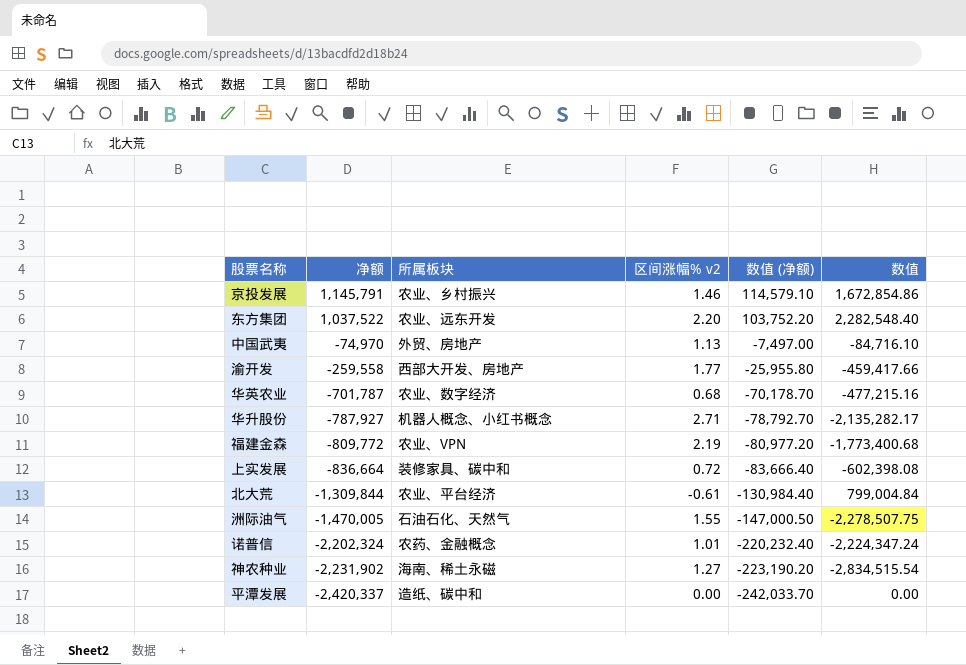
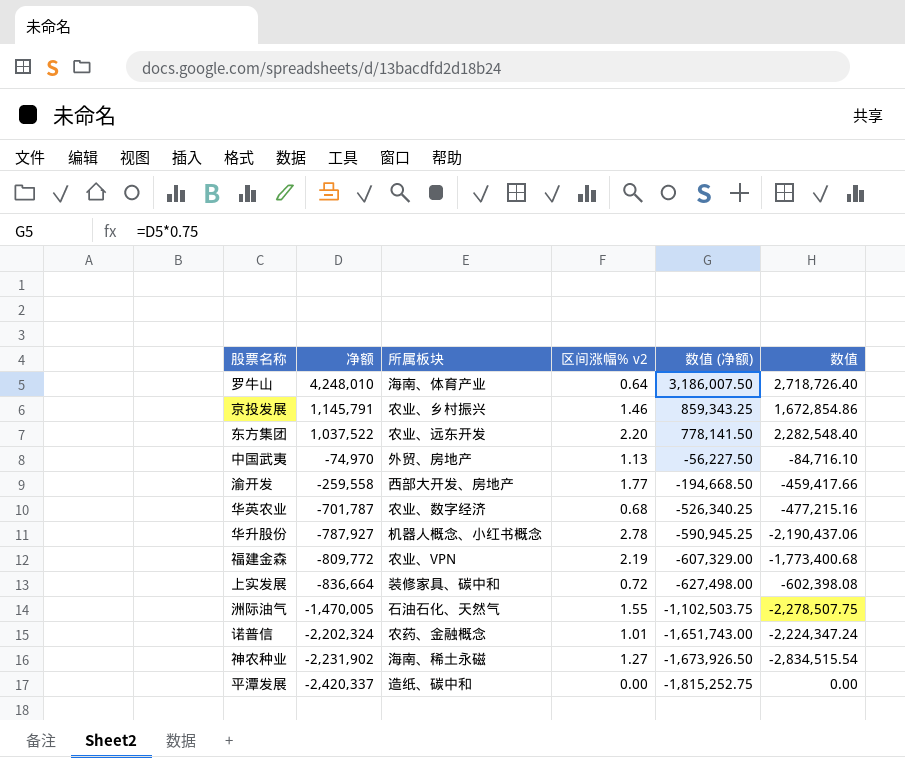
column 数值 (净额) | formula: [净额] * 0.1 -> [净额] * 0.75
row 北大荒: -1,309,844 | 农业、平台经济 | -0.61 | -130,984.40 | 799,004.84 -> none
row 罗牛山: none -> 4,248,010 | 海南、体育产业 | 0.64 | 3,186,007.50 | 2,718,726.40
华升股份 | 区间涨幅% v2: 2.71 -> 2.78
华升股份 | 数值: -2,135,282.17 -> -2,190,437.06

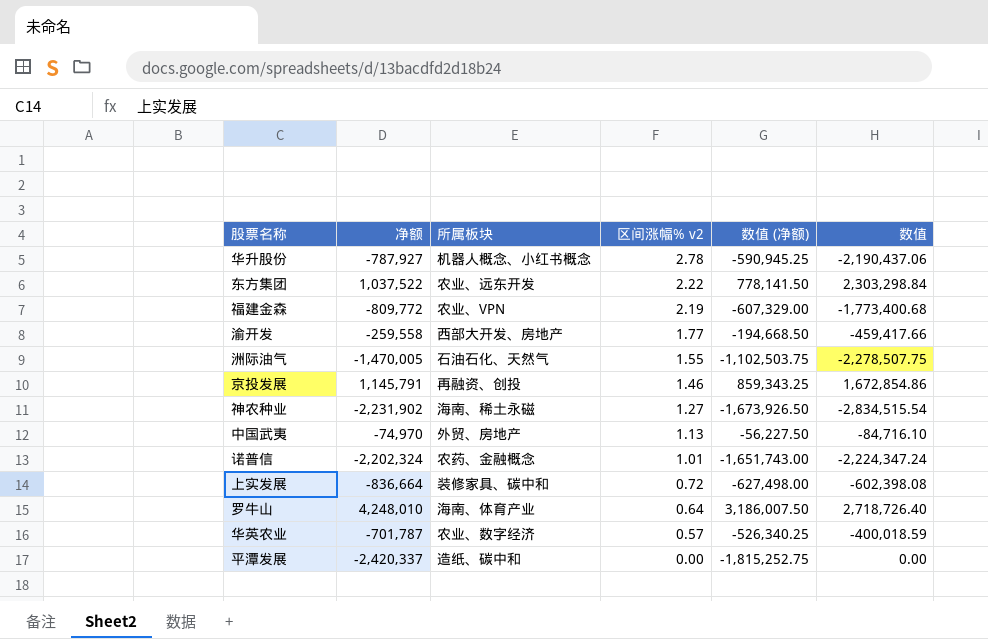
row order: 净额 descending -> 区间涨幅% v2 descending
东方集团 | 区间涨幅% v2: 2.20 -> 2.22
东方集团 | 数值: 2,282,548.40 -> 2,303,298.84
京投发展 | 所属板块: 农业、乡村振兴 -> 再融资、创投
华英农业 | 区间涨幅% v2: 0.68 -> 0.57
华英农业 | 数值: -477,215.16 -> -400,018.59

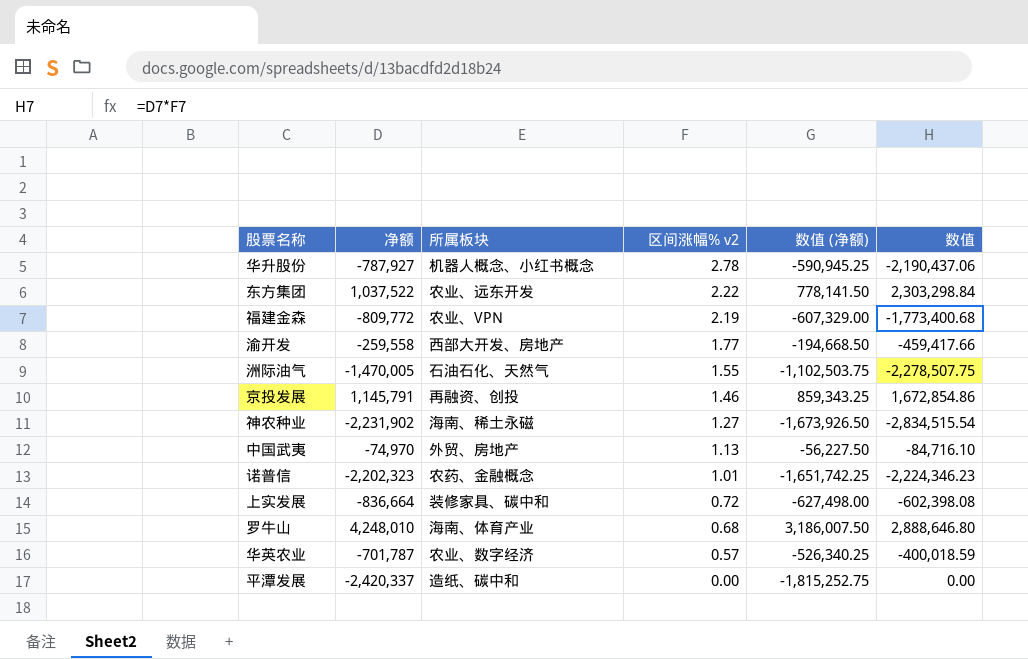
诺普信 | 净额: -2,202,324 -> -2,202,323
诺普信 | 数值 (净额): -1,651,743.00 -> -1,651,742.25
诺普信 | 数值: -2,224,347.24 -> -2,224,346.23
罗牛山 | 区间涨幅% v2: 0.64 -> 0.68
罗牛山 | 数值: 2,718,726.40 -> 2,888,646.80

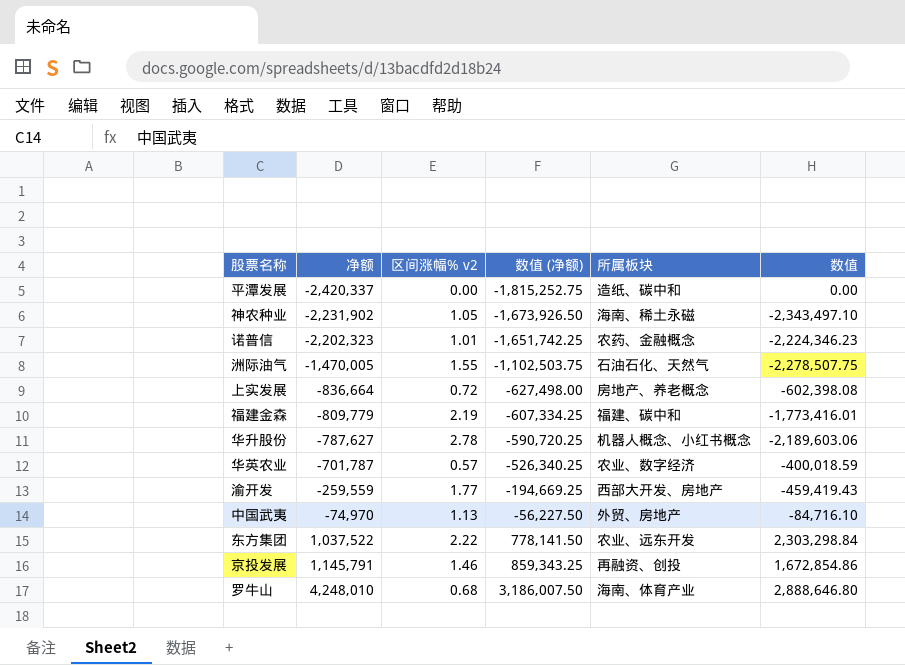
row order: 区间涨幅% v2 descending -> 净额 ascending
column 所属板块 | position: 3 -> 5
神农种业 | 区间涨幅% v2: 1.27 -> 1.05
神农种业 | 数值: -2,834,515.54 -> -2,343,497.10
上实发展 | 所属板块: 装修家具、碳中和 -> 房地产、养老概念
福建金森 | 净额: -809,772 -> -809,779
福建金森 | 数值 (净额): -607,329.00 -> -607,334.25
福建金森 | 所属板块: 农业、VPN -> 福建、碳中和
福建金森 | 数值: -1,773,400.68 -> -1,773,416.01
华升股份 | 净额: -787,927 -> -787,627
华升股份 | 数值 (净额): -590,945.25 -> -590,720.25
华升股份 | 数值: -2,190,437.06 -> -2,189,603.06
渝开发 | 净额: -259,558 -> -259,559
渝开发 | 数值 (净额): -194,668.50 -> -194,669.25
渝开发 | 数值: -459,417.66 -> -459,419.43

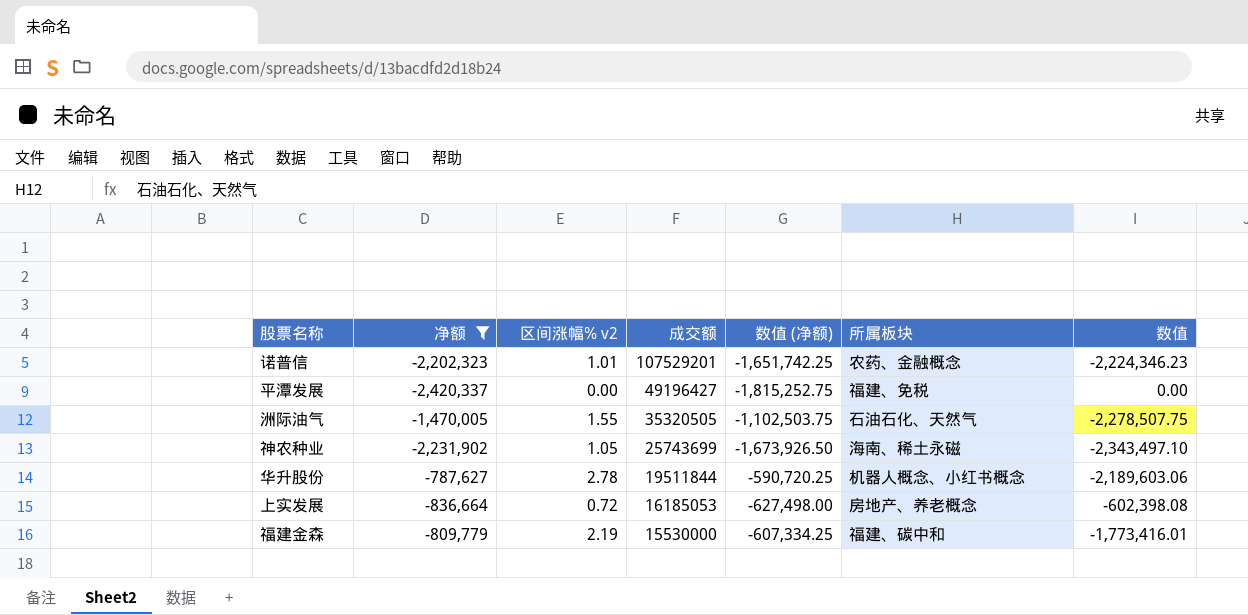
filter: none -> 净额 <= -787,627
row order: 净额 ascending -> 成交额 descending
column 成交额 | position: none -> 4
平潭发展 | 所属板块: 造纸、碳中和 -> 福建、免税

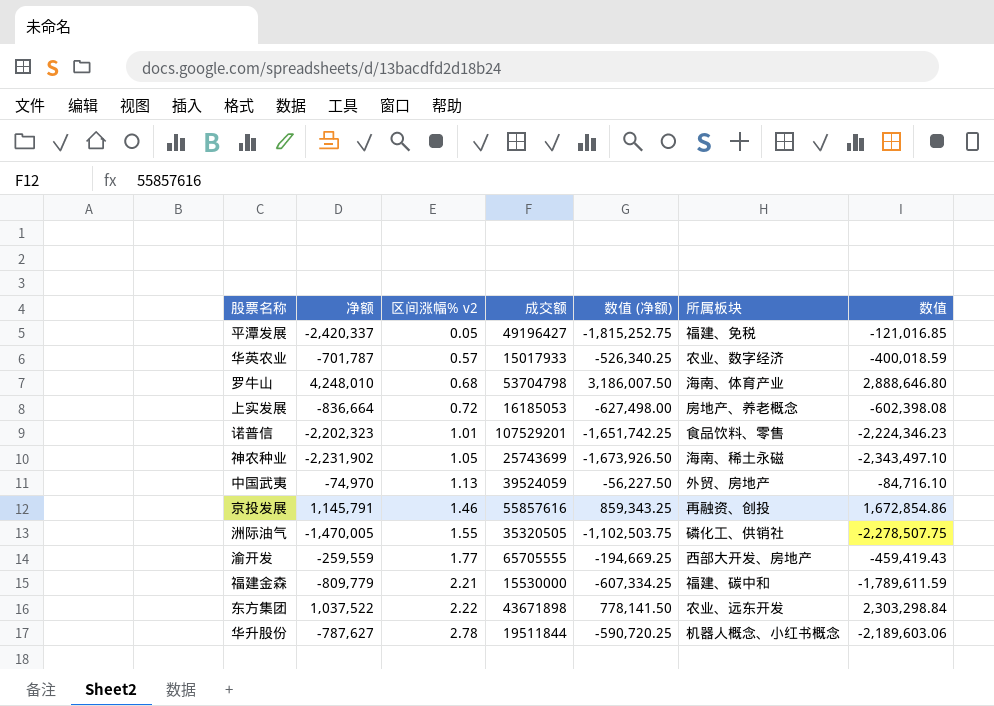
filter: 净额 <= -787,627 -> none
row order: 成交额 descending -> 区间涨幅% v2 ascending
平潭发展 | 区间涨幅% v2: 0.00 -> 0.05
平潭发展 | 数值: 0.00 -> -121,016.85
诺普信 | 所属板块: 农药、金融概念 -> 食品饮料、零售
洲际油气 | 所属板块: 石油石化、天然气 -> 磷化工、供销社
福建金森 | 区间涨幅% v2: 2.19 -> 2.21
福建金森 | 数值: -1,773,416.01 -> -1,789,611.59

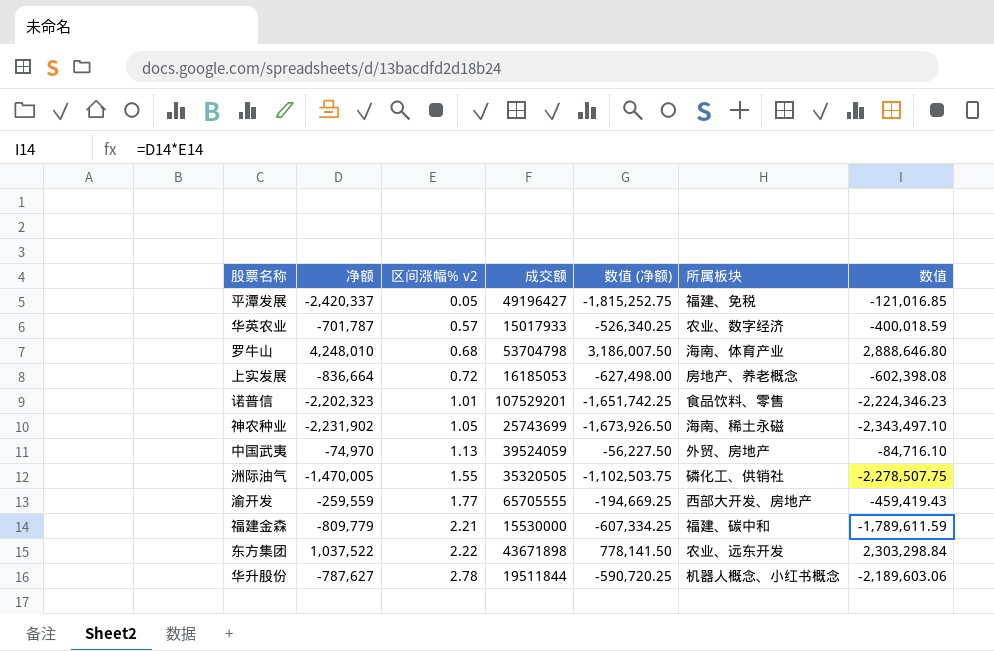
row 京投发展: 1,145,791 | 1.46 | 55857616 | 859,343.25 | 再融资、创投 | 1,672,854.86 -> none

